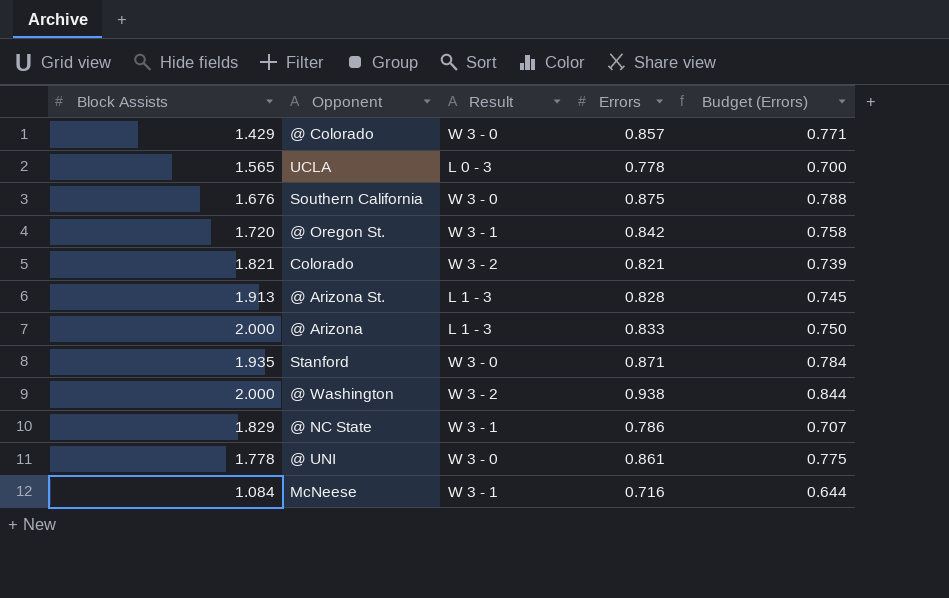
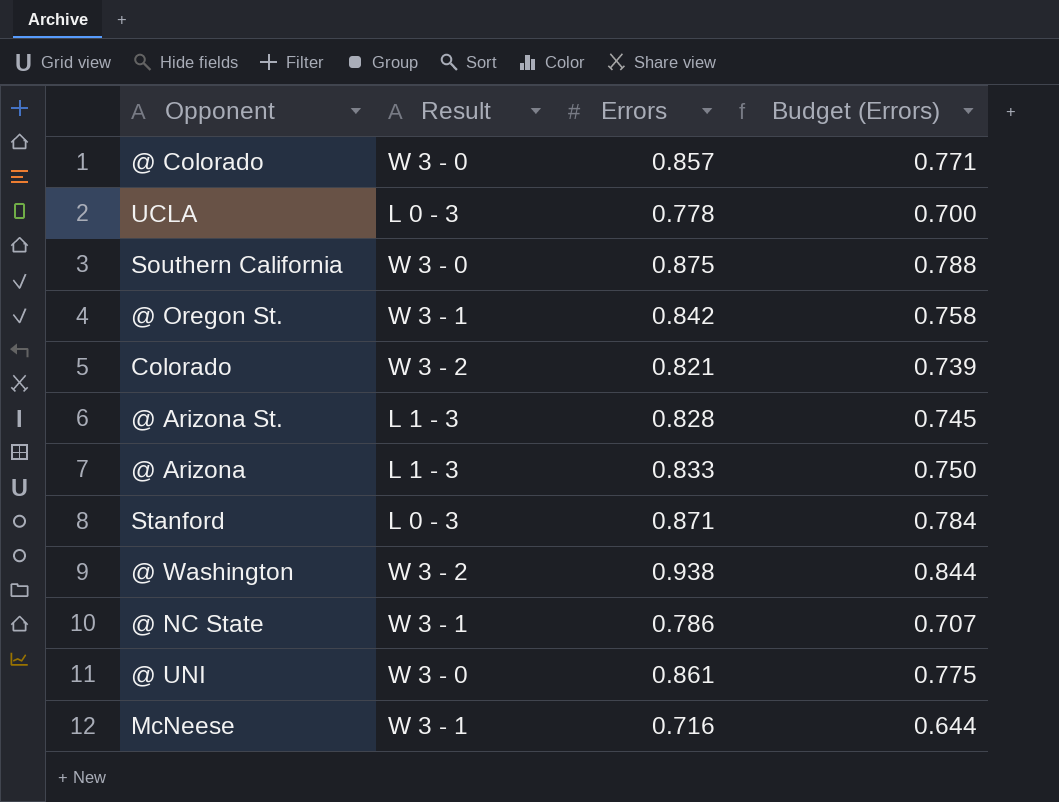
column Block Assists | position: 1 -> none
Stanford | Result: W 3 - 0 -> L 0 - 3

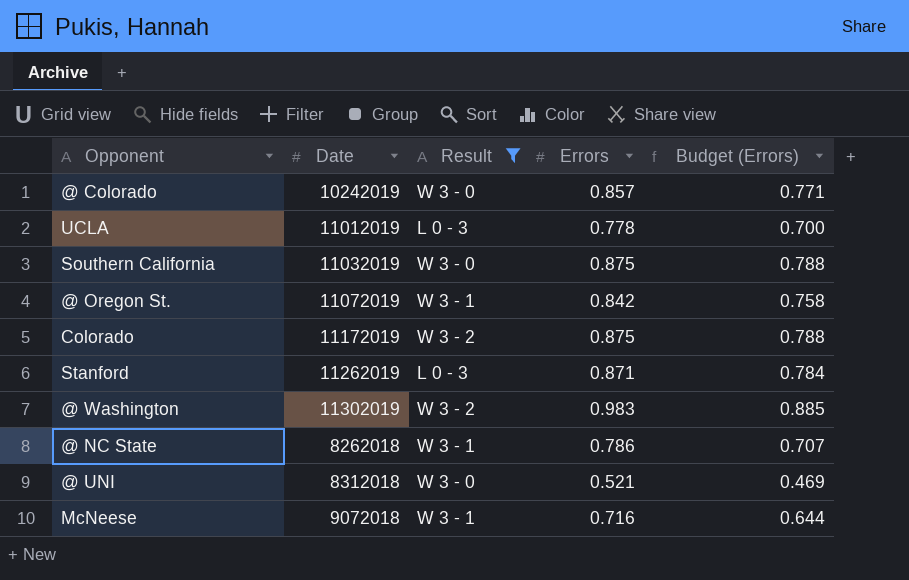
filter: none -> Result != L 1 - 3
column Date | position: none -> 2
Colorado | Errors: 0.821 -> 0.875
Colorado | Budget (Errors): 0.739 -> 0.788
@ Washington | Errors: 0.938 -> 0.983
@ Washington | Budget (Errors): 0.844 -> 0.885
@ UNI | Errors: 0.861 -> 0.521
@ UNI | Budget (Errors): 0.775 -> 0.469

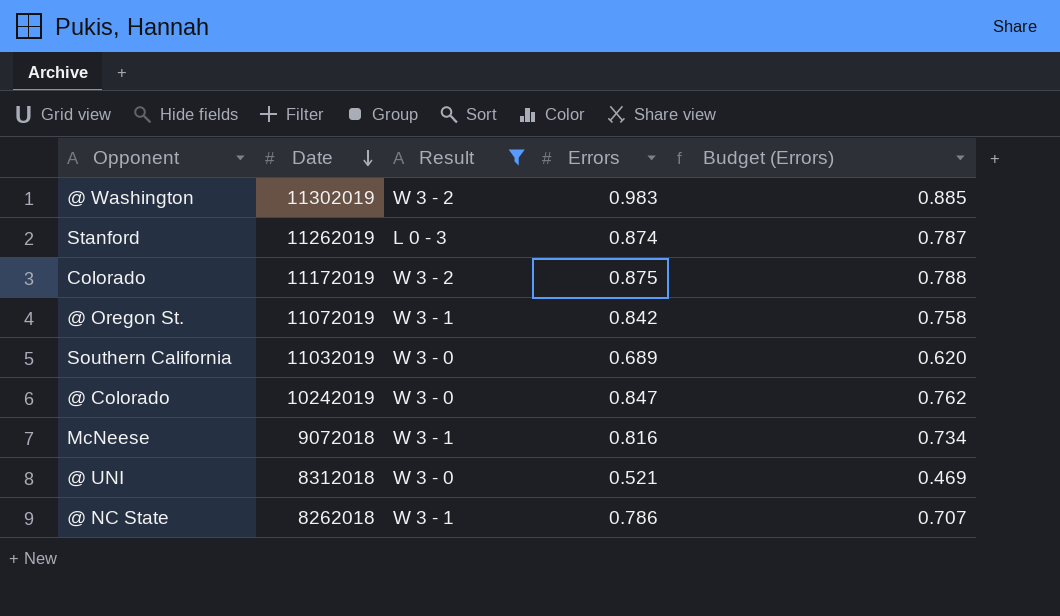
row order: none -> Date descending
row UCLA: 11012019 | L 0 - 3 | 0.778 | 0.700 -> none
Stanford | Errors: 0.871 -> 0.874
Stanford | Budget (Errors): 0.784 -> 0.787
Southern California | Errors: 0.875 -> 0.689
Southern California | Budget (Errors): 0.788 -> 0.620
@ Colorado | Errors: 0.857 -> 0.847
@ Colorado | Budget (Errors): 0.771 -> 0.762
McNeese | Errors: 0.716 -> 0.816
McNeese | Budget (Errors): 0.644 -> 0.734

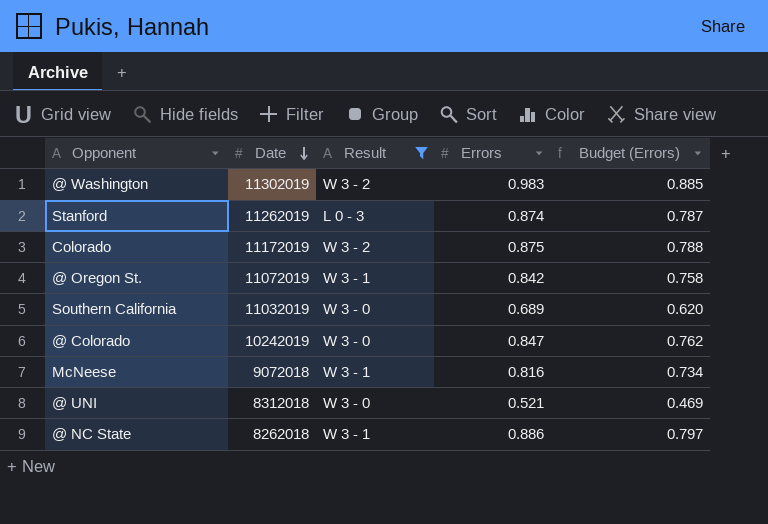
@ NC State | Errors: 0.786 -> 0.886
@ NC State | Budget (Errors): 0.707 -> 0.797

